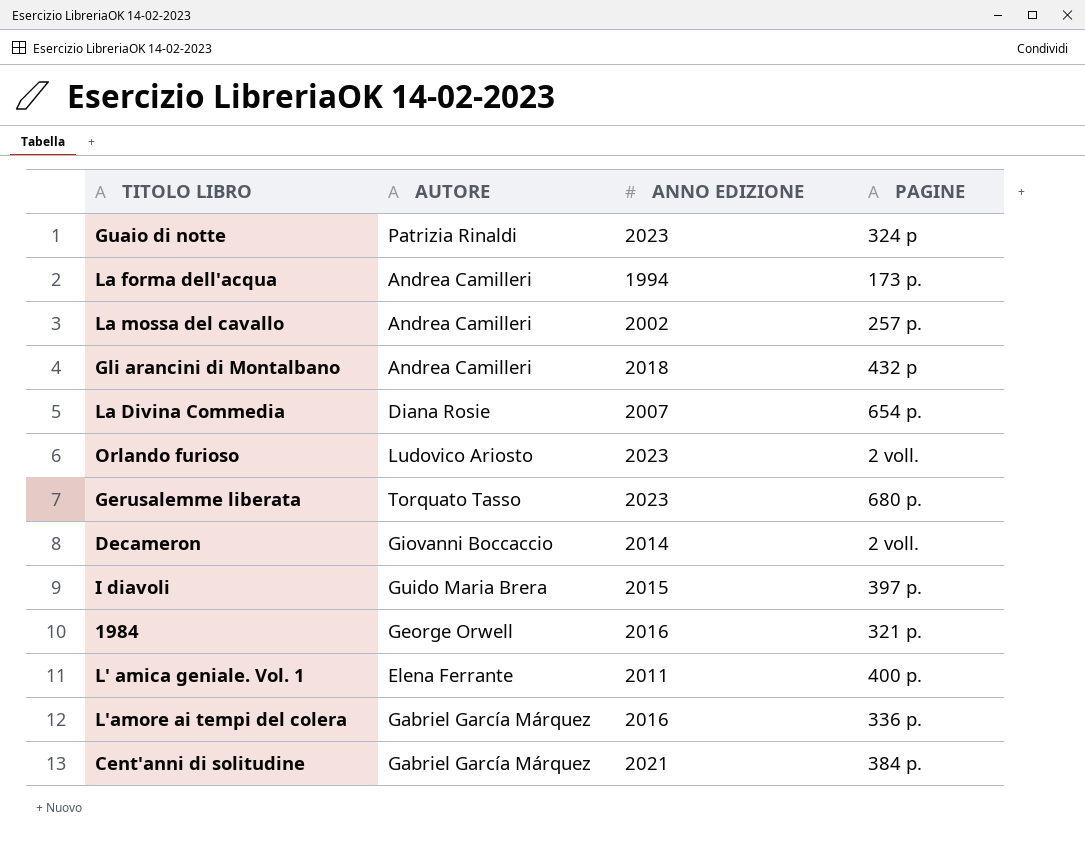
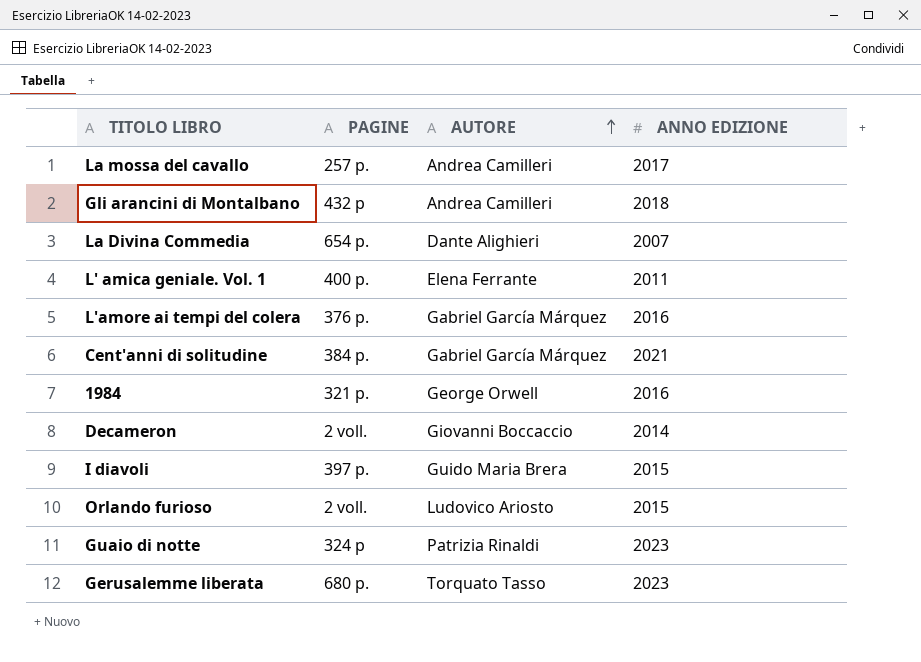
row order: none -> AUTORE ascending
column PAGINE | position: 4 -> 2
row La forma dell'acqua: Andrea Camilleri | 1994 | 173 p. -> none
La mossa del cavallo | ANNO EDIZIONE: 2002 -> 2017
La Divina Commedia | AUTORE: Diana Rosie -> Dante Alighieri
L'amore ai tempi del colera | PAGINE: 336 p. -> 376 p.
Orlando furioso | ANNO EDIZIONE: 2023 -> 2015

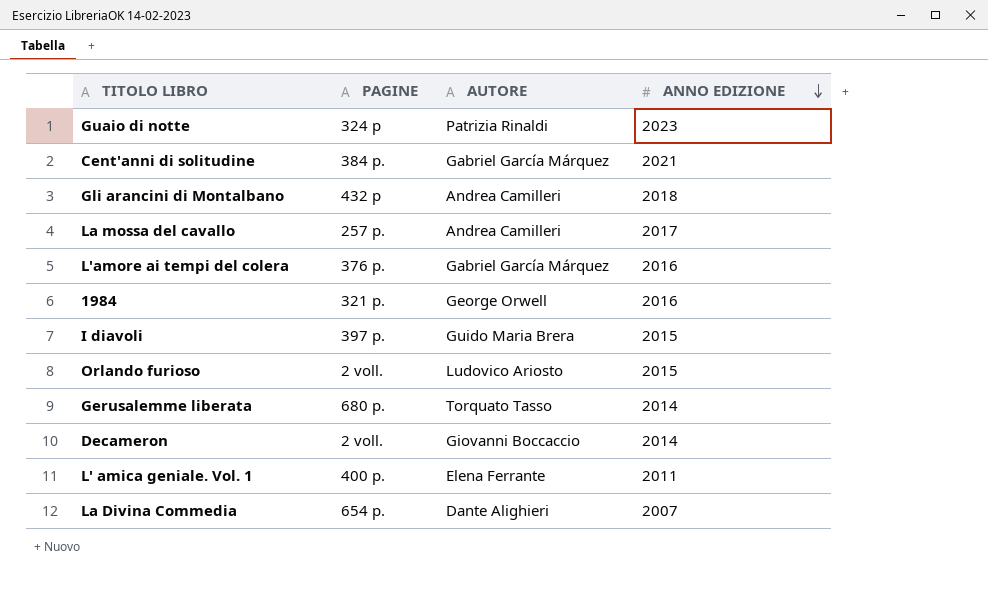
row order: AUTORE ascending -> ANNO EDIZIONE descending
Gerusalemme liberata | ANNO EDIZIONE: 2023 -> 2014

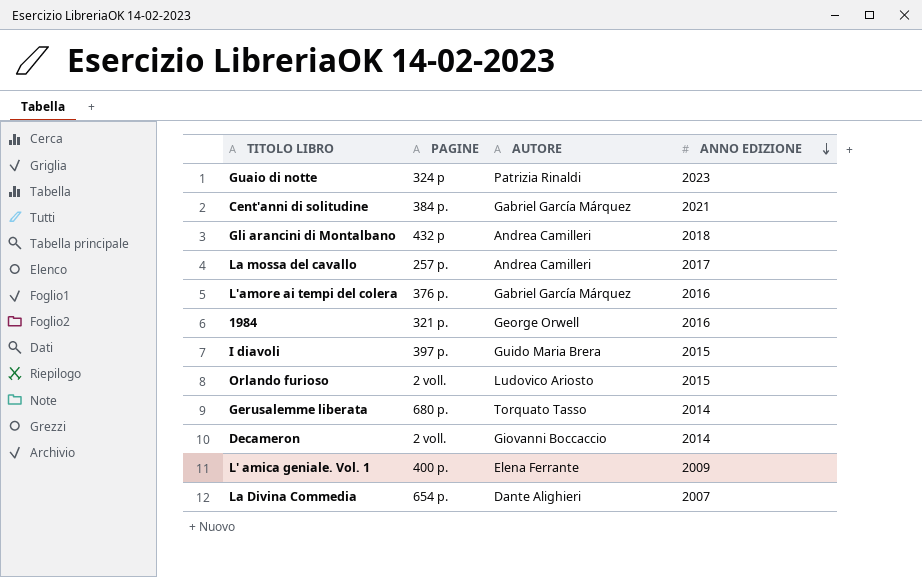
L' amica geniale. Vol. 1 | ANNO EDIZIONE: 2011 -> 2009

